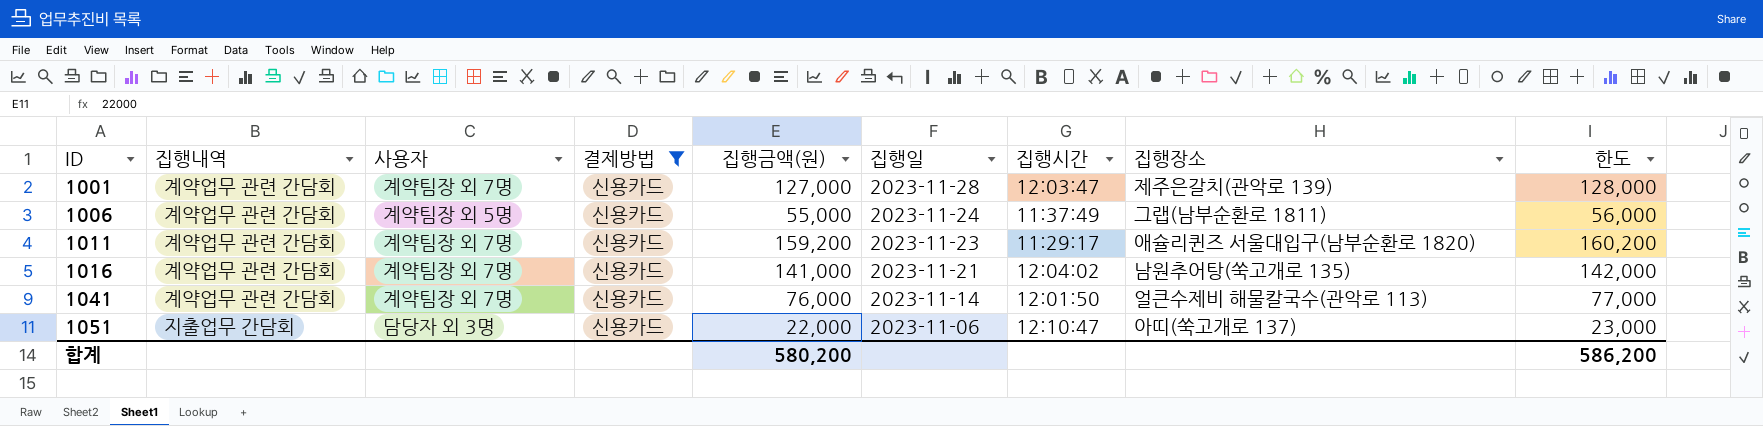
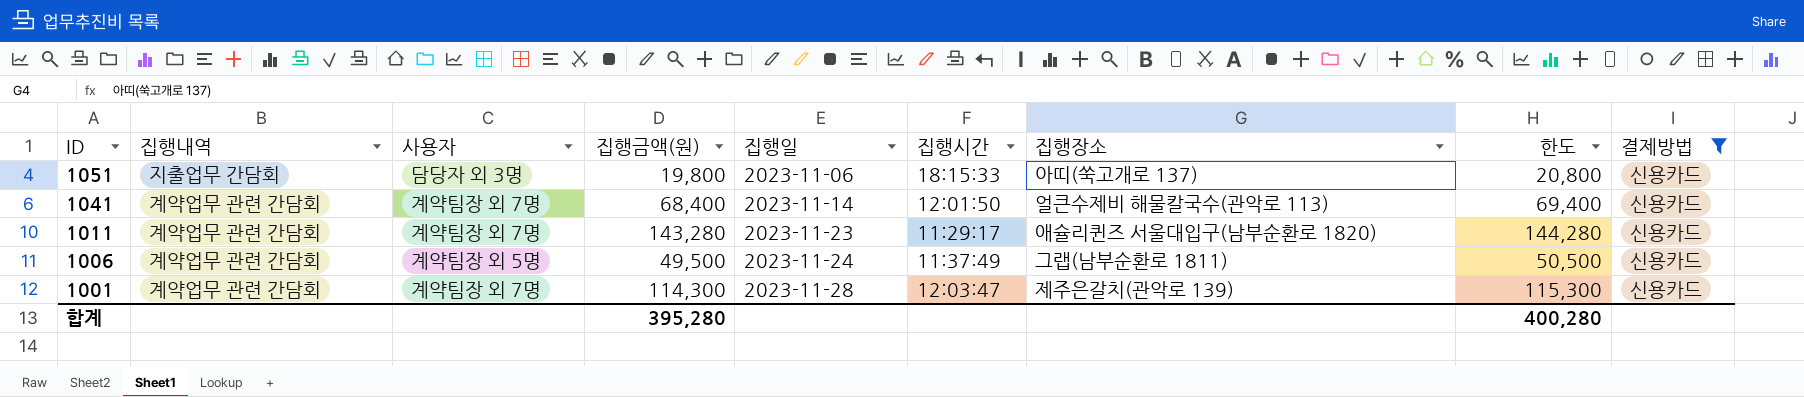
row order: ID ascending -> ID descending
column 결제방법 | position: 4 -> 9
row 1016: 계약업무 관련 간담회 | 계약팀장 외 7명 | 신용카드 | 141,000 | 2023-11-21 | 12:04:02 | 남원추어탕(쑥고개로 135) | 142,000 -> none
1051 | 집행금액(원): 22,000 -> 19,800
1051 | 집행시간: 12:10:47 -> 18:15:33
1051 | 한도: 23,000 -> 20,800
1041 | 집행금액(원): 76,000 -> 68,400
1041 | 한도: 77,000 -> 69,400
1011 | 집행금액(원): 159,200 -> 143,280
1011 | 한도: 160,200 -> 144,280
1006 | 집행금액(원): 55,000 -> 49,500
1006 | 한도: 56,000 -> 50,500
1001 | 집행금액(원): 127,000 -> 114,300
1001 | 한도: 128,000 -> 115,300
합계 | 집행금액(원): 580,200 -> 395,280
합계 | 한도: 586,200 -> 400,280

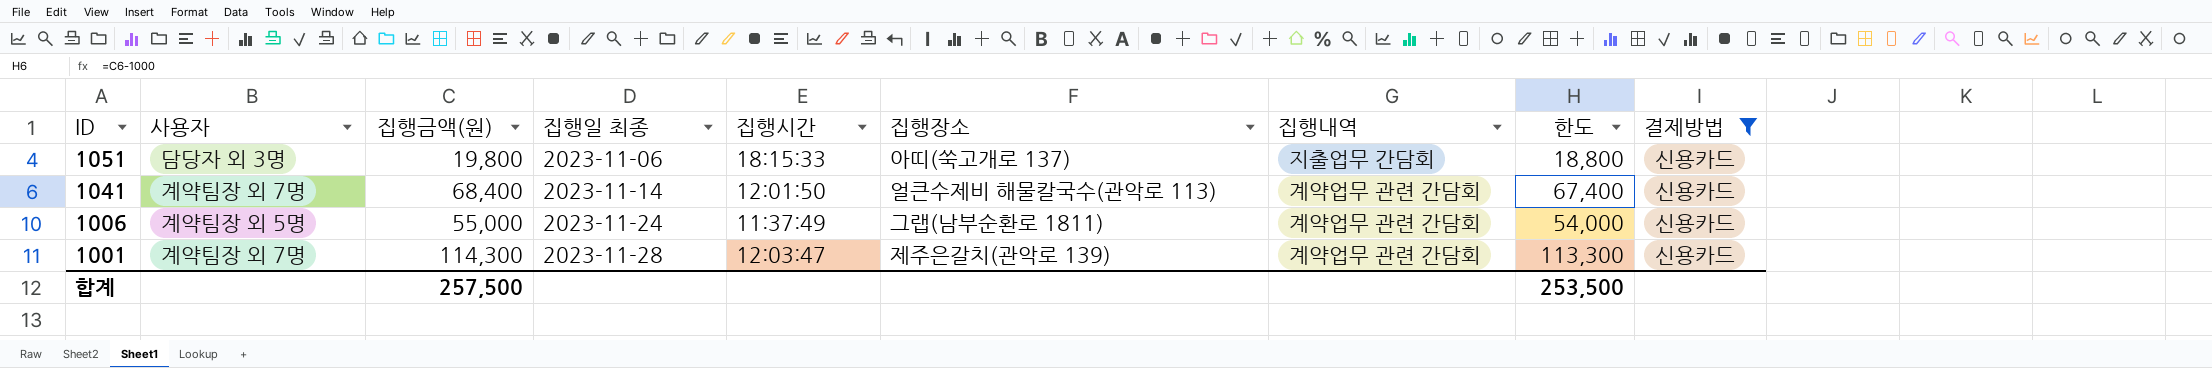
column name: 집행일 -> 집행일 최종
column 집행내역 | position: 2 -> 7
column 한도 | formula: [집행금액(원)] + 1000 -> [집행금액(원)] - 1000
row 1011: 계약업무 관련 간담회 | 계약팀장 외 7명 | 143,280 | 2023-11-23 | 11:29:17 | 애슐리퀸즈 서울대입구(남부순환로 1820) | 144,280 | 신용카드 -> none
1006 | 집행금액(원): 49,500 -> 55,000
합계 | 집행금액(원): 395,280 -> 257,500
합계 | 한도: 400,280 -> 253,500

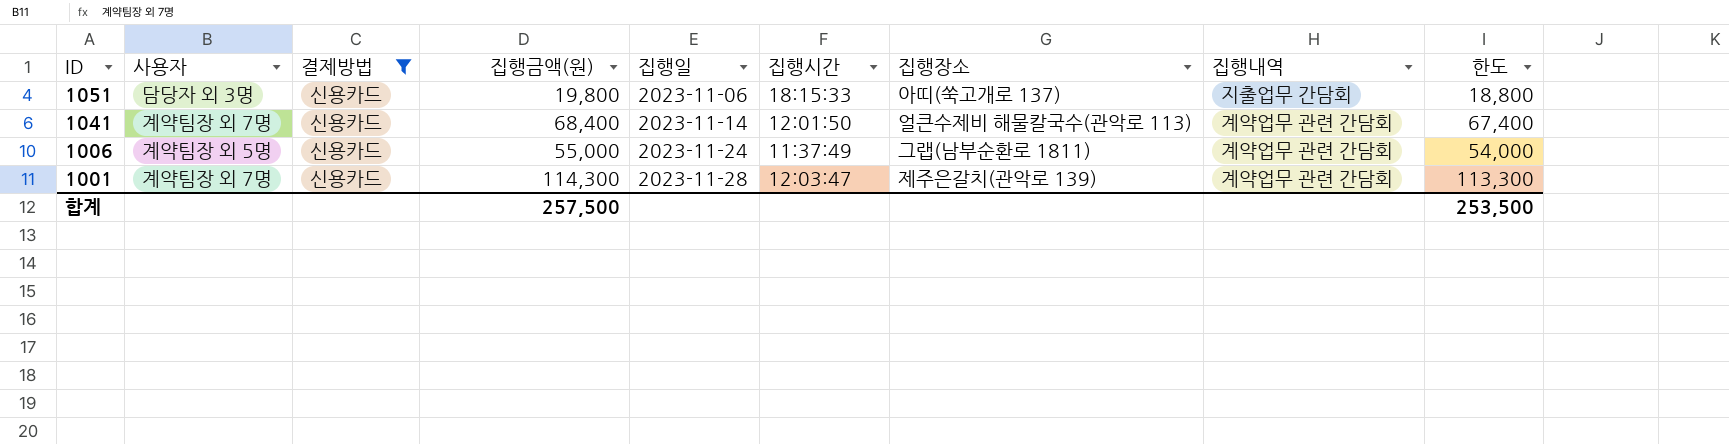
column 결제방법 | position: 9 -> 3
column name: 집행일 최종 -> 집행일

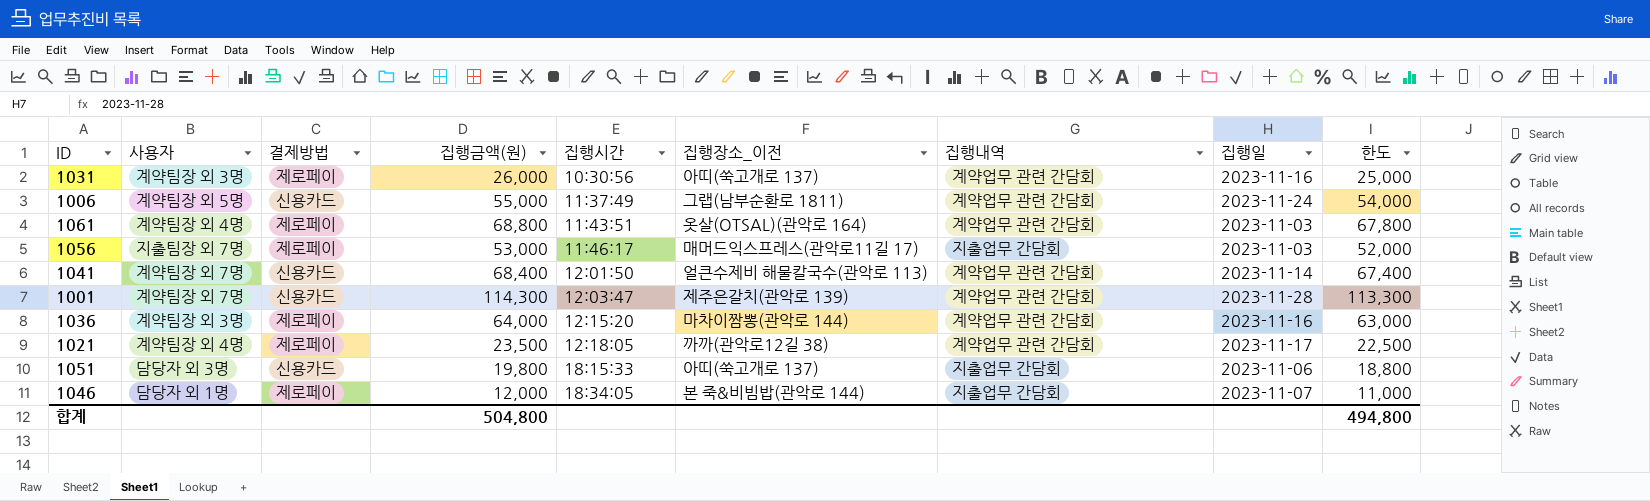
filter: 결제방법 = 신용카드 -> none
row order: ID descending -> 집행시간 ascending
column name: 집행장소 -> 집행장소_이전
column 집행일 | position: 5 -> 8
합계 | 집행금액(원): 257,500 -> 504,800
합계 | 한도: 253,500 -> 494,800

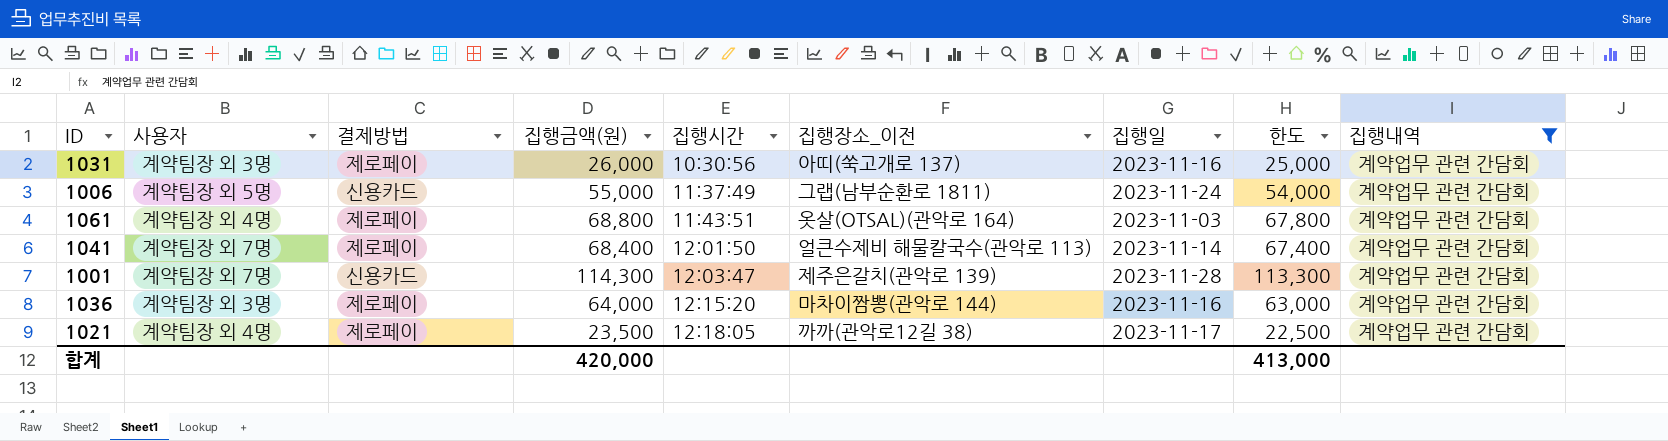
filter: none -> 집행내역 = 계약업무 관련 간담회
column 집행내역 | position: 7 -> 9
1041 | 결제방법: 신용카드 -> 제로페이
합계 | 집행금액(원): 504,800 -> 420,000
합계 | 한도: 494,800 -> 413,000

